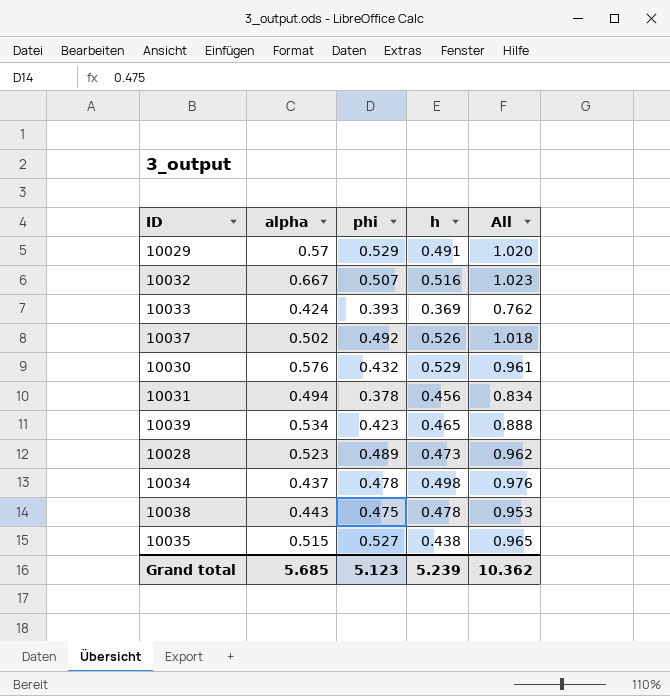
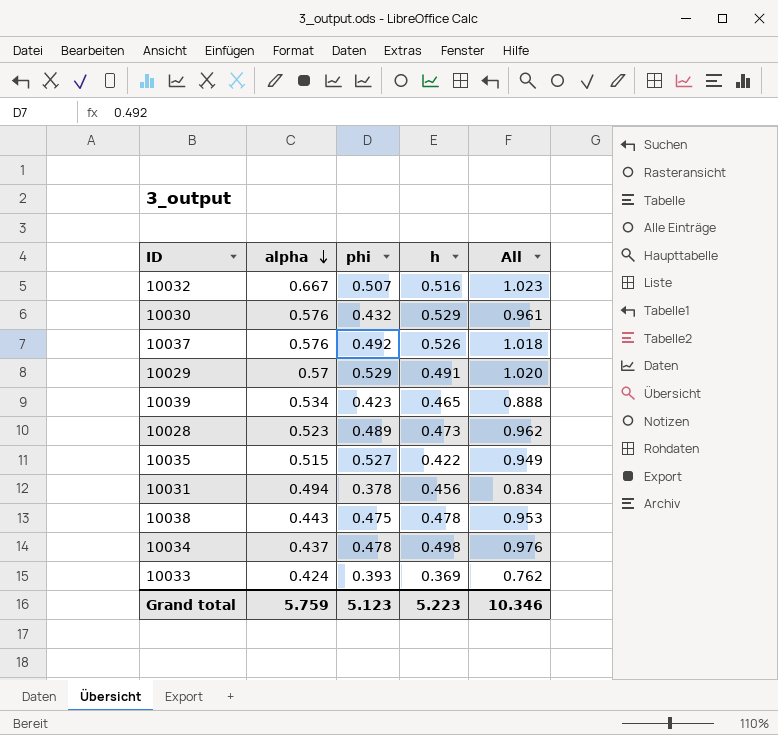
row order: none -> alpha descending
10037 | alpha: 0.502 -> 0.576
10035 | h: 0.438 -> 0.422
10035 | All: 0.965 -> 0.949
Grand total | alpha: 5.685 -> 5.759
Grand total | h: 5.239 -> 5.223
Grand total | All: 10.362 -> 10.346

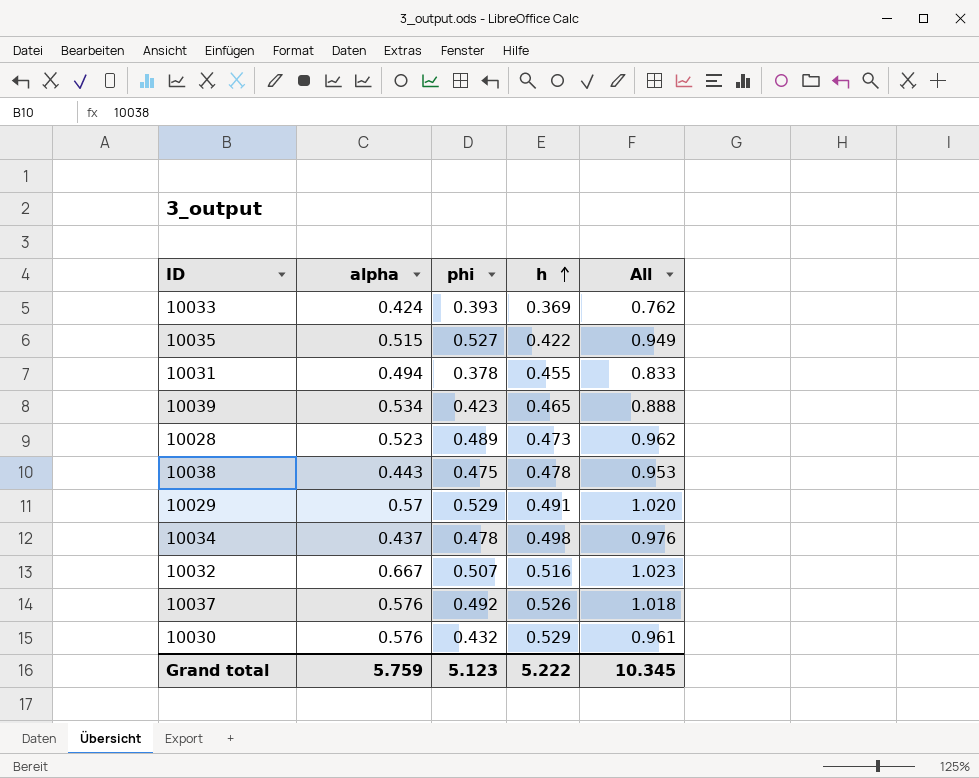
row order: alpha descending -> h ascending
10031 | h: 0.456 -> 0.455
10031 | All: 0.834 -> 0.833
Grand total | h: 5.223 -> 5.222
Grand total | All: 10.346 -> 10.345

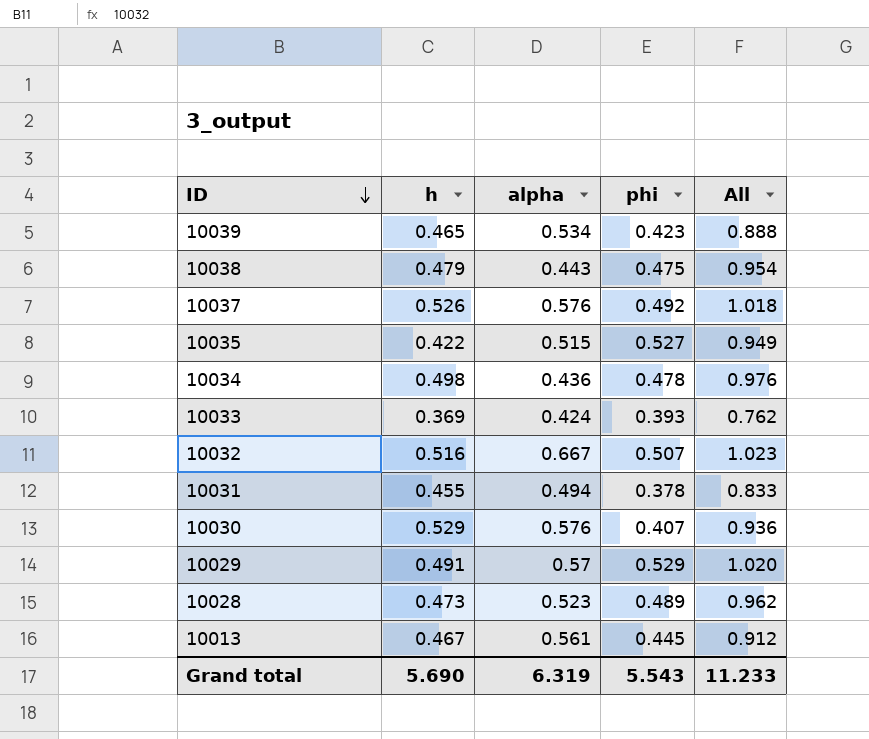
row order: h ascending -> ID descending
column h | position: 4 -> 2
10038 | h: 0.478 -> 0.479
10038 | All: 0.953 -> 0.954
10034 | alpha: 0.437 -> 0.436
10030 | phi: 0.432 -> 0.407
10030 | All: 0.961 -> 0.936
row 10013: none -> 0.467 | 0.561 | 0.445 | 0.912
Grand total | h: 5.222 -> 5.690
Grand total | alpha: 5.759 -> 6.319
Grand total | phi: 5.123 -> 5.543
Grand total | All: 10.345 -> 11.233

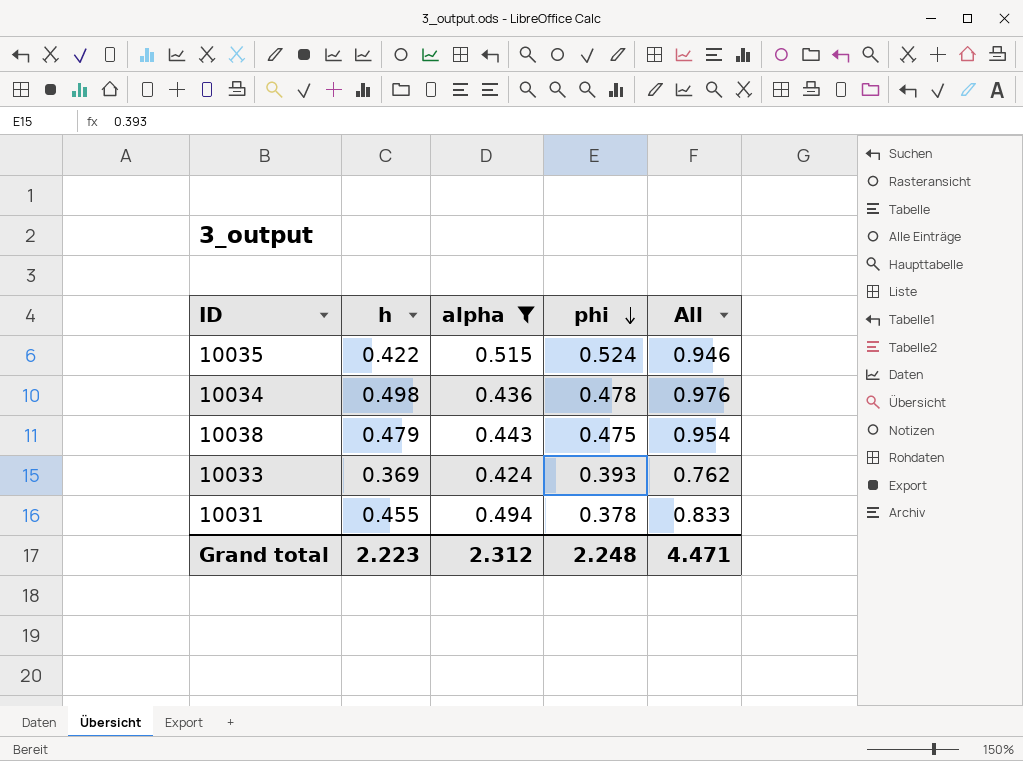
filter: none -> alpha <= 0.515
row order: ID descending -> phi descending
10035 | phi: 0.527 -> 0.524
10035 | All: 0.949 -> 0.946
Grand total | h: 5.690 -> 2.223
Grand total | alpha: 6.319 -> 2.312
Grand total | phi: 5.543 -> 2.248
Grand total | All: 11.233 -> 4.471

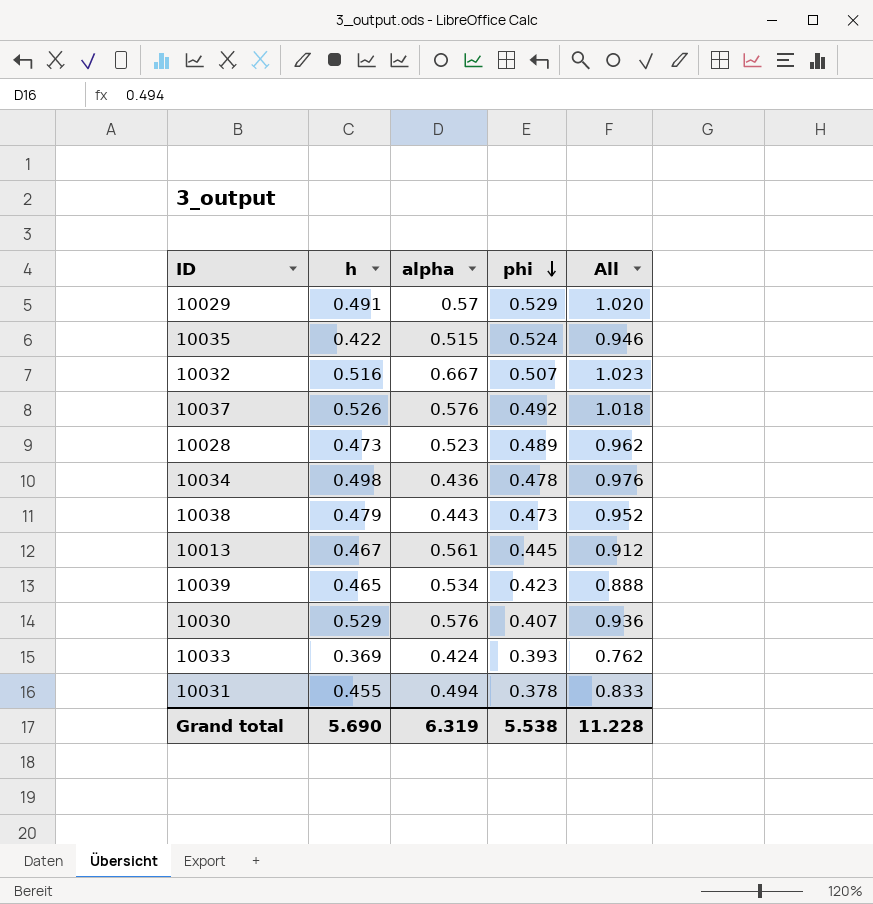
filter: alpha <= 0.515 -> none
10038 | phi: 0.475 -> 0.473
10038 | All: 0.954 -> 0.952
Grand total | h: 2.223 -> 5.690
Grand total | alpha: 2.312 -> 6.319
Grand total | phi: 2.248 -> 5.538
Grand total | All: 4.471 -> 11.228

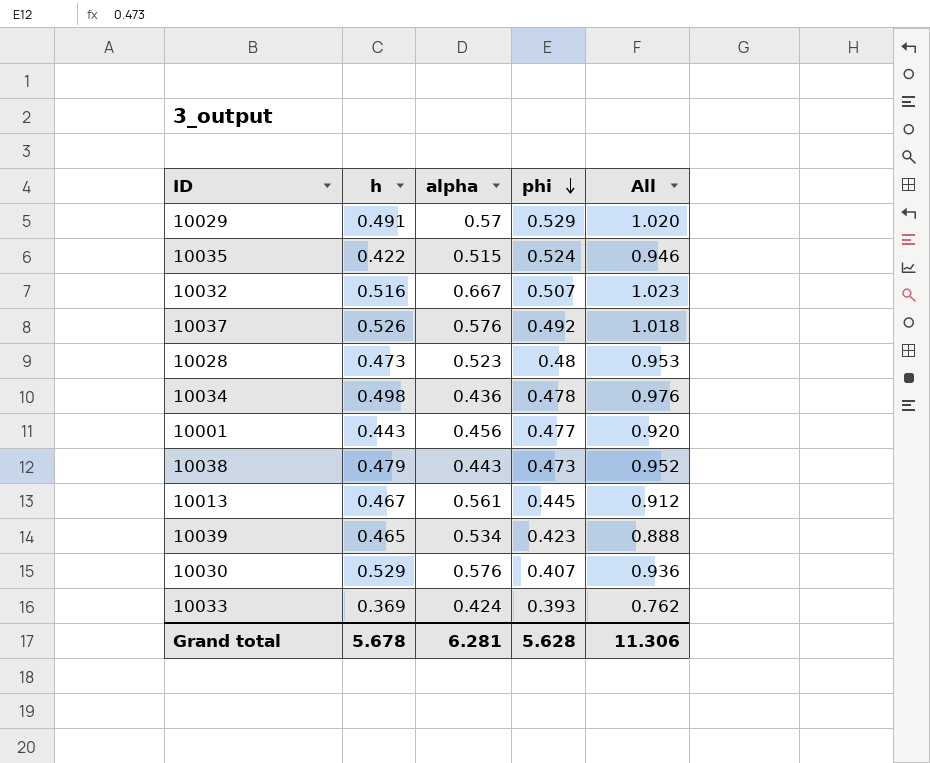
row 10031: 0.455 | 0.494 | 0.378 | 0.833 -> none
10028 | phi: 0.489 -> 0.48
10028 | All: 0.962 -> 0.953
row 10001: none -> 0.443 | 0.456 | 0.477 | 0.920
Grand total | h: 5.690 -> 5.678
Grand total | alpha: 6.319 -> 6.281
Grand total | phi: 5.538 -> 5.628
Grand total | All: 11.228 -> 11.306

